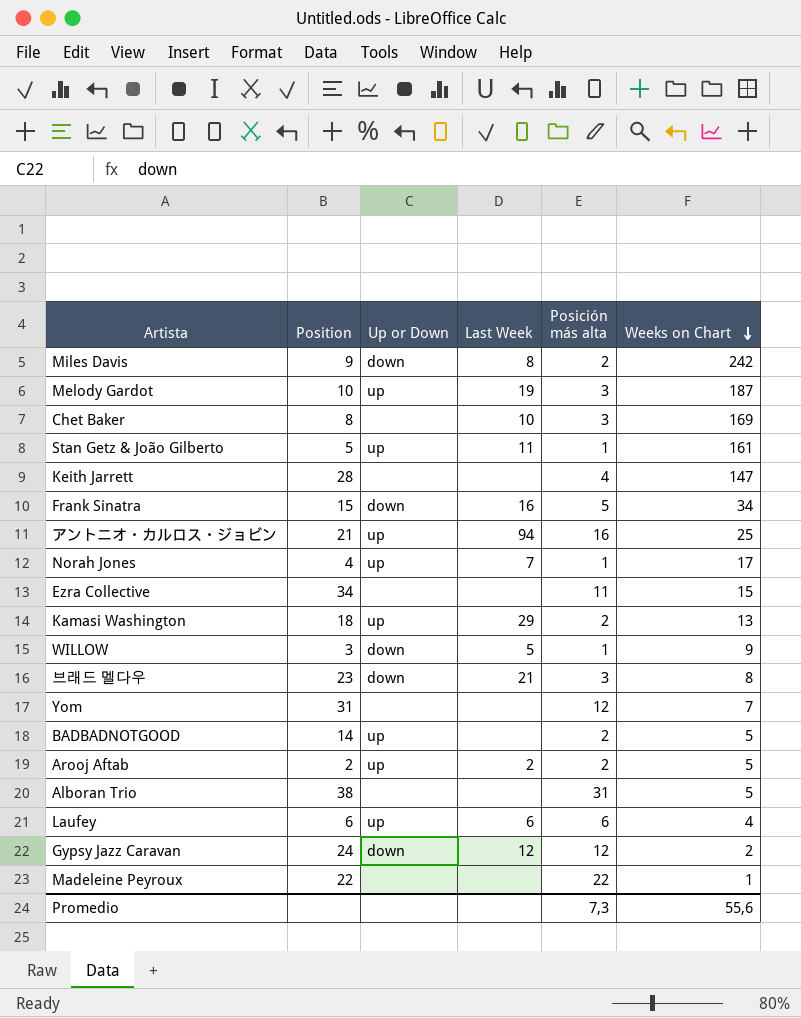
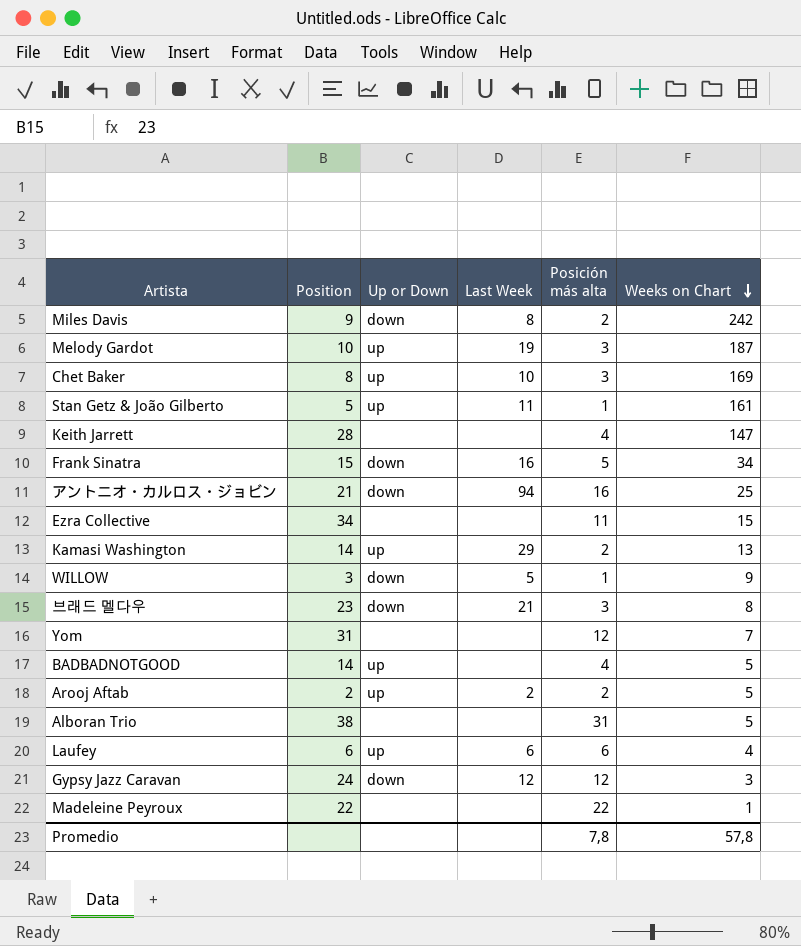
row Norah Jones: 4 | up | 7 | 1 | 17 -> none
Chet Baker | Up or Down: none -> up
アントニオ・カルロス・ジョビン | Up or Down: up -> down
Kamasi Washington | Position: 18 -> 14
BADBADNOTGOOD | Posición más alta: 2 -> 4
Gypsy Jazz Caravan | Weeks on Chart: 2 -> 3
Promedio | Posición más alta: 7,3 -> 7,8
Promedio | Weeks on Chart: 55,6 -> 57,8

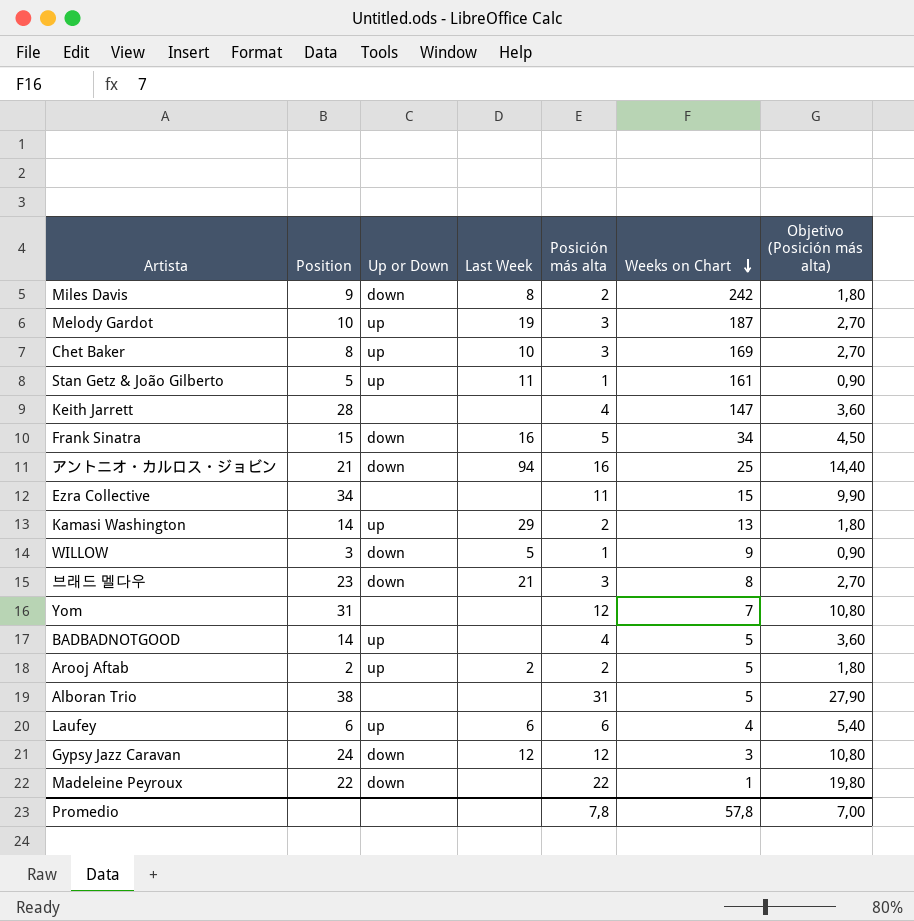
column Objetivo (Posición más alta) | formula: none -> [Posición más alta] * 0,9
Madeleine Peyroux | Up or Down: none -> down

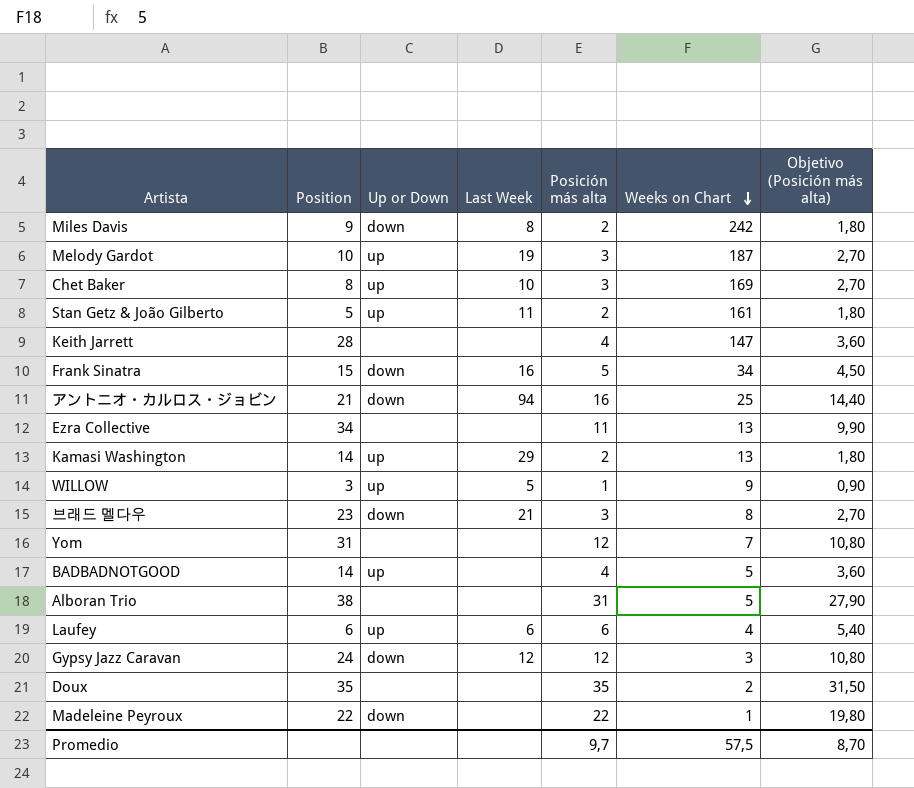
row Arooj Aftab: 2 | up | 2 | 2 | 5 | 1,80 -> none
Stan Getz & João Gilberto | Posición más alta: 1 -> 2
Stan Getz & João Gilberto | Objetivo (Posición más alta): 0,90 -> 1,80
Ezra Collective | Weeks on Chart: 15 -> 13
WILLOW | Up or Down: down -> up
row Doux: none -> 35 | none | none | 35 | 2 | 31,50
Promedio | Posición más alta: 7,8 -> 9,7
Promedio | Weeks on Chart: 57,8 -> 57,5
Promedio | Objetivo (Posición más alta): 7,00 -> 8,70

